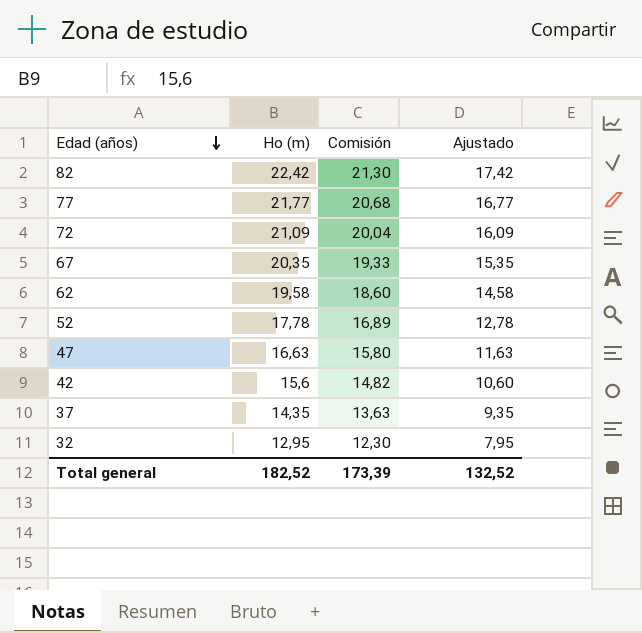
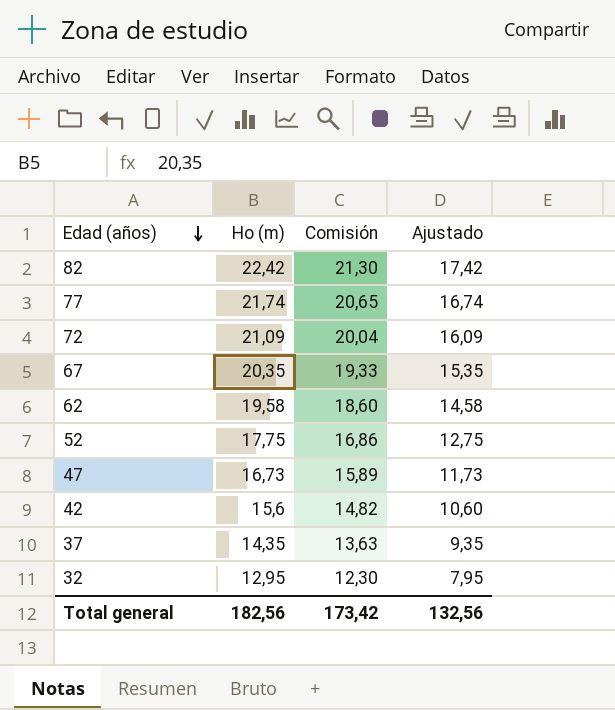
77 | Ho (m): 21,77 -> 21,74
77 | Comisión: 20,68 -> 20,65
77 | Ajustado: 16,77 -> 16,74
52 | Ho (m): 17,78 -> 17,75
52 | Comisión: 16,89 -> 16,86
52 | Ajustado: 12,78 -> 12,75
47 | Ho (m): 16,63 -> 16,73
47 | Comisión: 15,80 -> 15,89
47 | Ajustado: 11,63 -> 11,73
Total general | Ho (m): 182,52 -> 182,56
Total general | Comisión: 173,39 -> 173,42
Total general | Ajustado: 132,52 -> 132,56

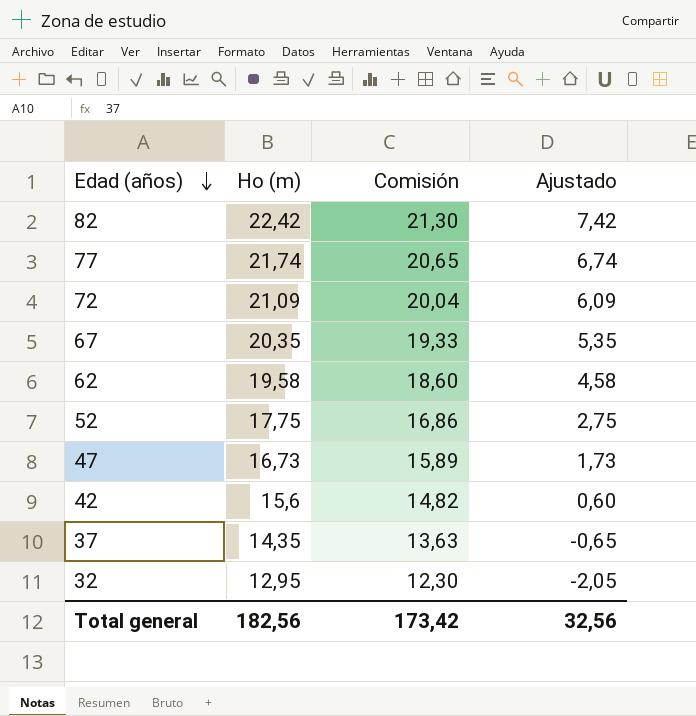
column Ajustado | formula: [Ho (m)] - 5 -> [Ho (m)] - 15
Total general | Ajustado: 132,56 -> 32,56

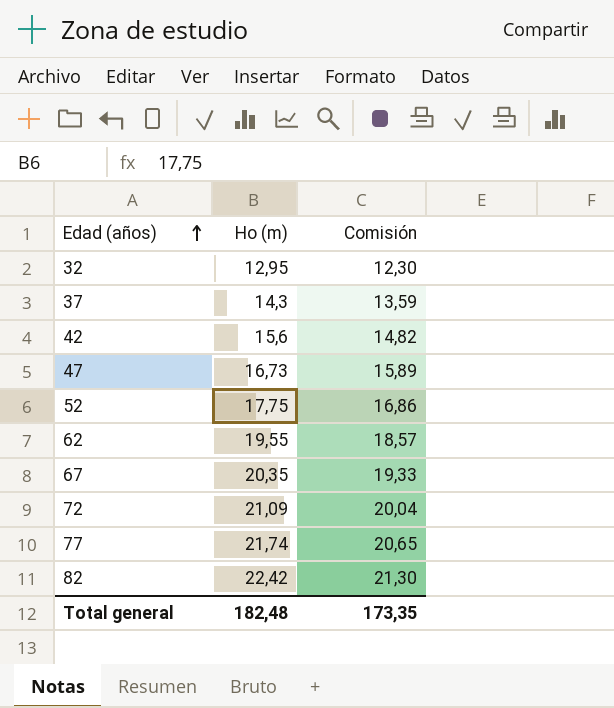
row order: Edad (años) descending -> Edad (años) ascending
column Ajustado | formula: [Ho (m)] - 15 -> none
37 | Ho (m): 14,35 -> 14,3
37 | Comisión: 13,63 -> 13,59
62 | Ho (m): 19,58 -> 19,55
62 | Comisión: 18,60 -> 18,57
Total general | Ho (m): 182,56 -> 182,48
Total general | Comisión: 173,42 -> 173,35

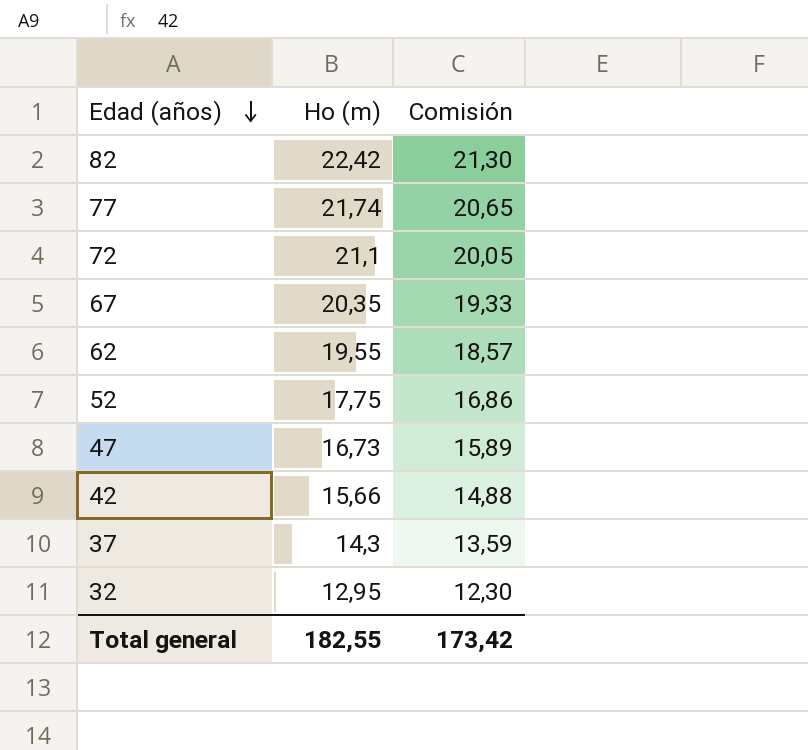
row order: Edad (años) ascending -> Edad (años) descending
72 | Ho (m): 21,09 -> 21,1
72 | Comisión: 20,04 -> 20,05
42 | Ho (m): 15,6 -> 15,66
42 | Comisión: 14,82 -> 14,88
Total general | Ho (m): 182,48 -> 182,55
Total general | Comisión: 173,35 -> 173,42

